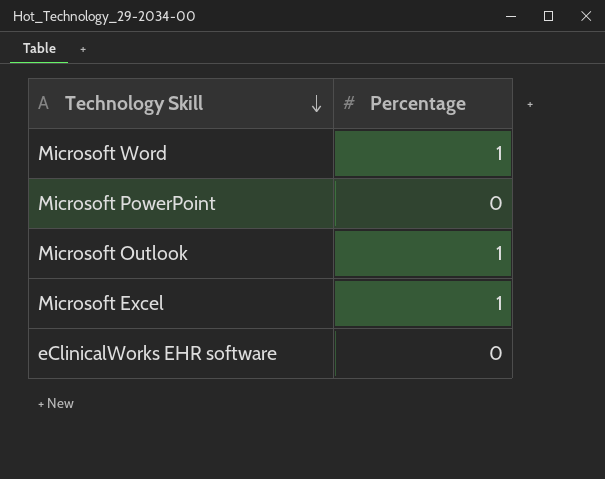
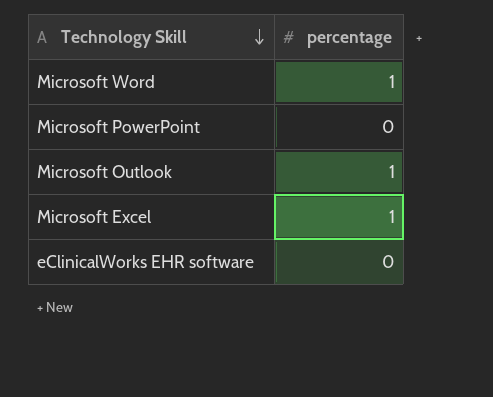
column name: Percentage -> percentage

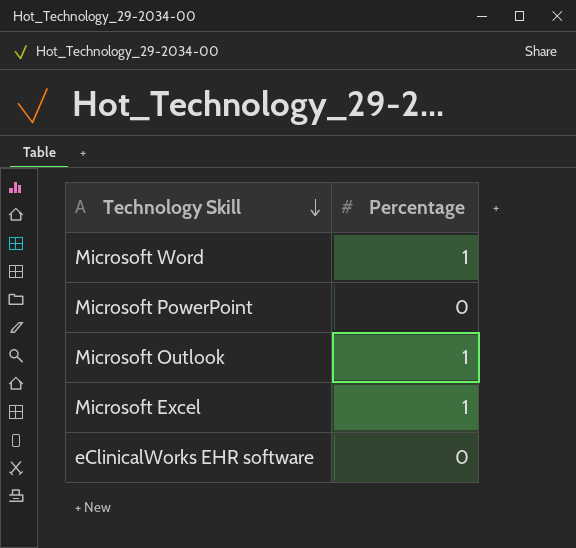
column name: percentage -> Percentage

